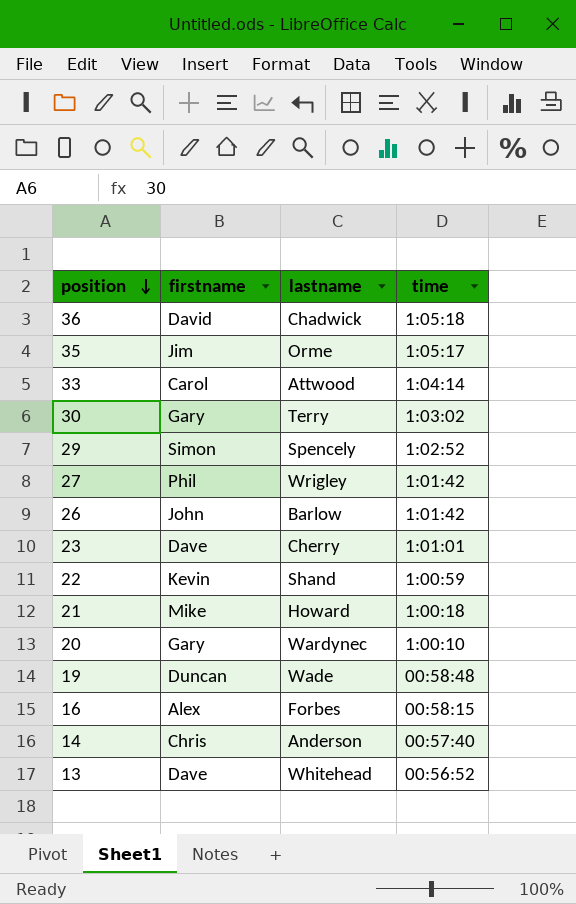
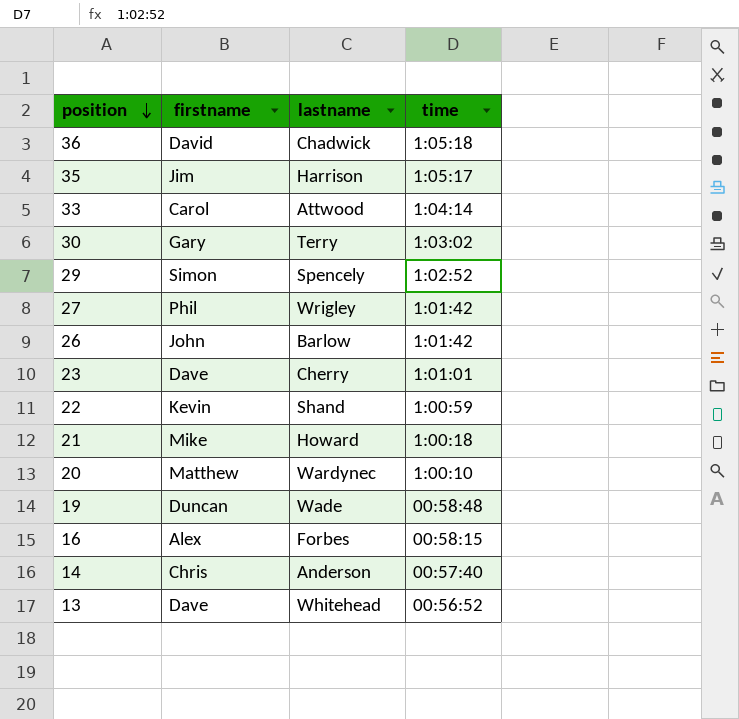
35 | lastname: Orme -> Harrison
20 | firstname: Gary -> Matthew

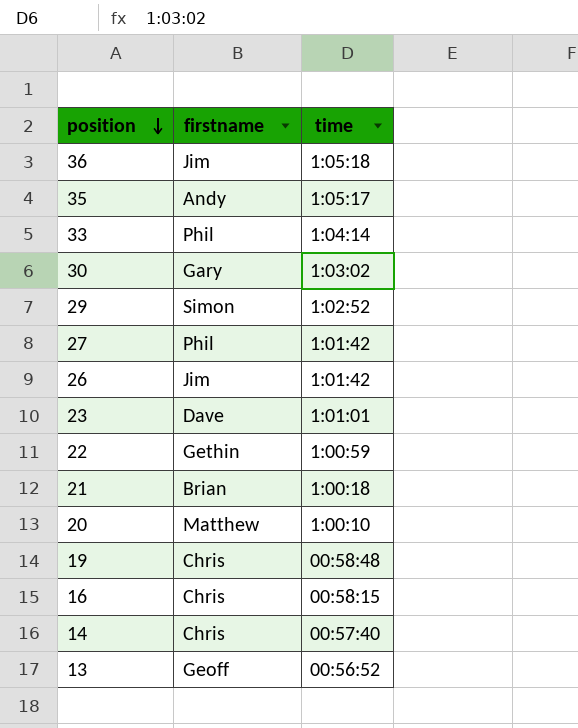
column lastname | position: 3 -> none
36 | firstname: David -> Jim
35 | firstname: Jim -> Andy
33 | firstname: Carol -> Phil
26 | firstname: John -> Jim
22 | firstname: Kevin -> Gethin
21 | firstname: Mike -> Brian
19 | firstname: Duncan -> Chris
16 | firstname: Alex -> Chris
13 | firstname: Dave -> Geoff

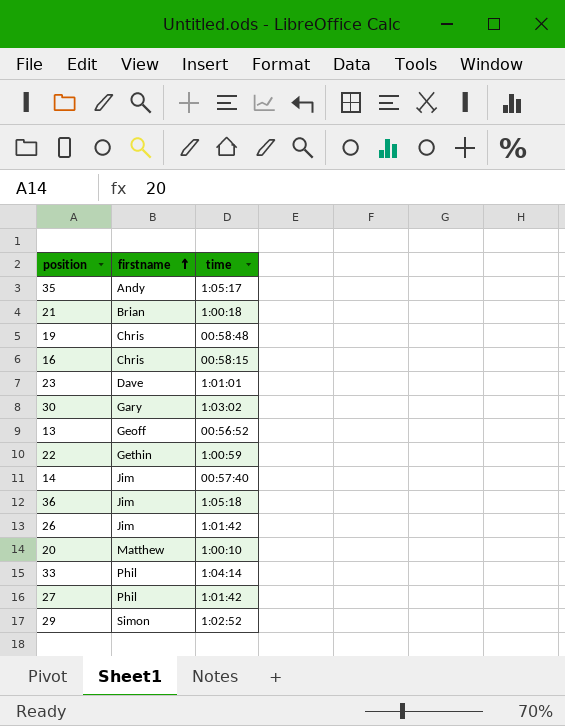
row order: position descending -> firstname ascending
14 | firstname: Chris -> Jim

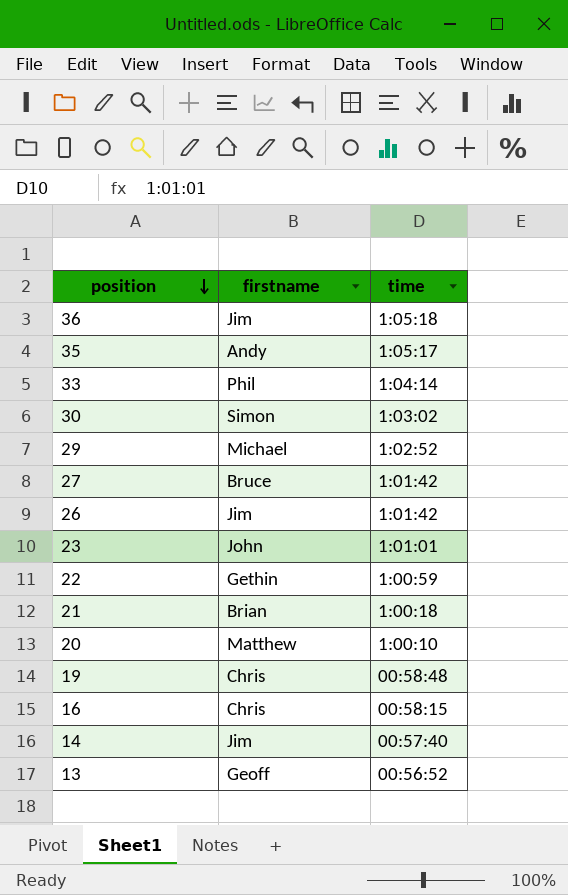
row order: firstname ascending -> position descending
30 | firstname: Gary -> Simon
29 | firstname: Simon -> Michael
27 | firstname: Phil -> Bruce
23 | firstname: Dave -> John

